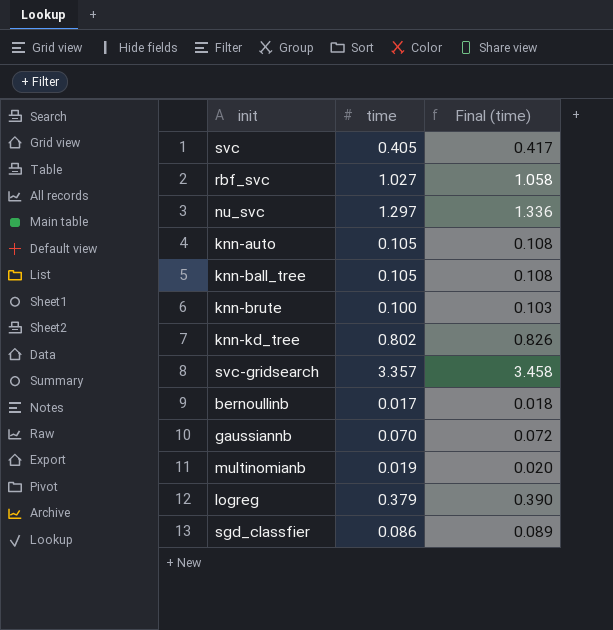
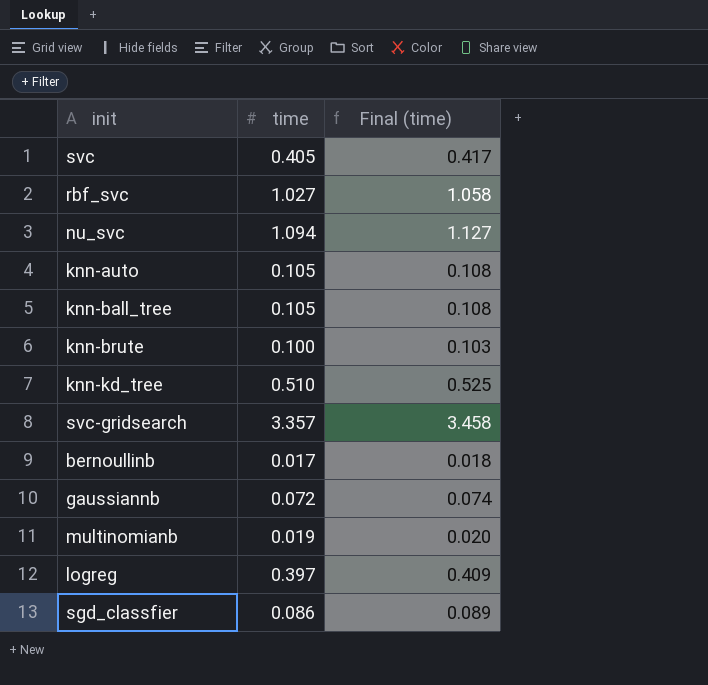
nu_svc | time: 1.297 -> 1.094
nu_svc | Final (time): 1.336 -> 1.127
knn-kd_tree | time: 0.802 -> 0.510
knn-kd_tree | Final (time): 0.826 -> 0.525
gaussiannb | time: 0.070 -> 0.072
gaussiannb | Final (time): 0.072 -> 0.074
logreg | time: 0.379 -> 0.397
logreg | Final (time): 0.390 -> 0.409

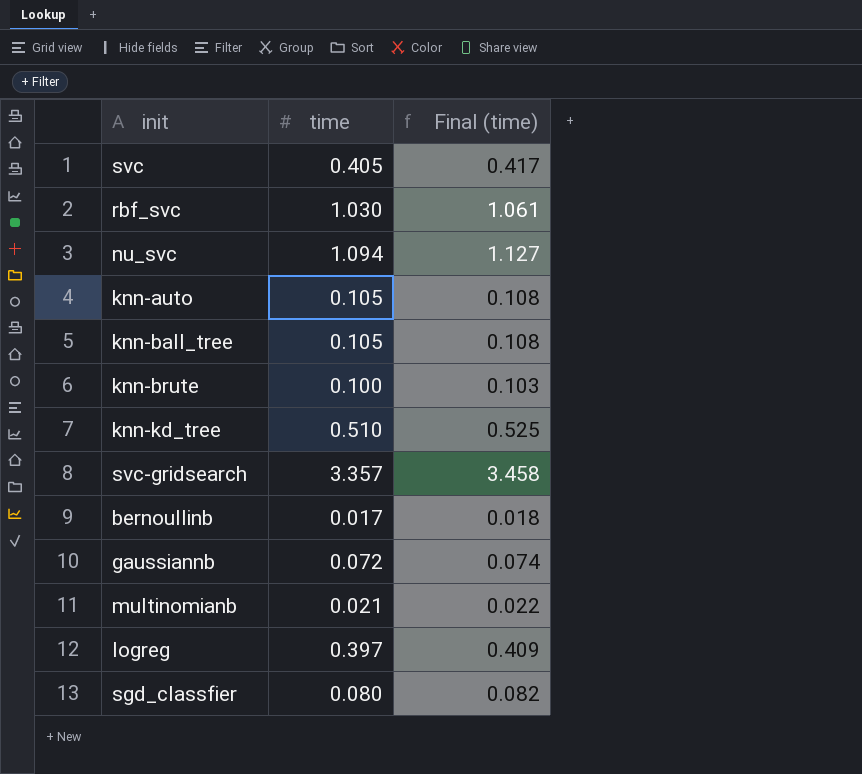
rbf_svc | time: 1.027 -> 1.030
rbf_svc | Final (time): 1.058 -> 1.061
multinomianb | time: 0.019 -> 0.021
multinomianb | Final (time): 0.020 -> 0.022
sgd_classfier | time: 0.086 -> 0.080
sgd_classfier | Final (time): 0.089 -> 0.082

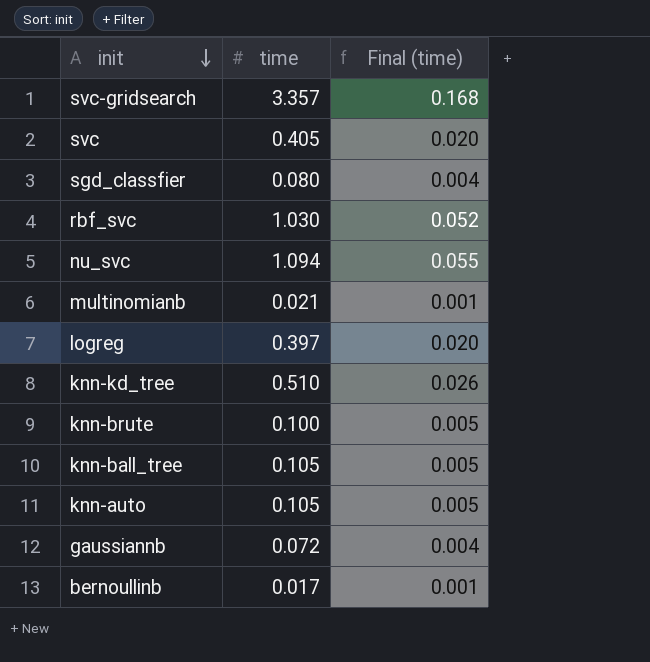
row order: none -> init descending
column Final (time) | formula: [time] * 1.03 -> [time] * 0.05

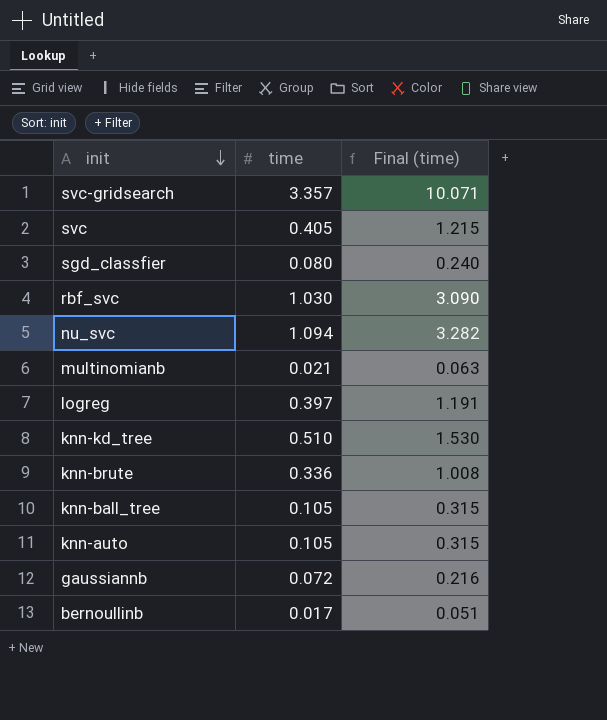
column Final (time) | formula: [time] * 0.05 -> [time] * 3
knn-brute | time: 0.100 -> 0.336

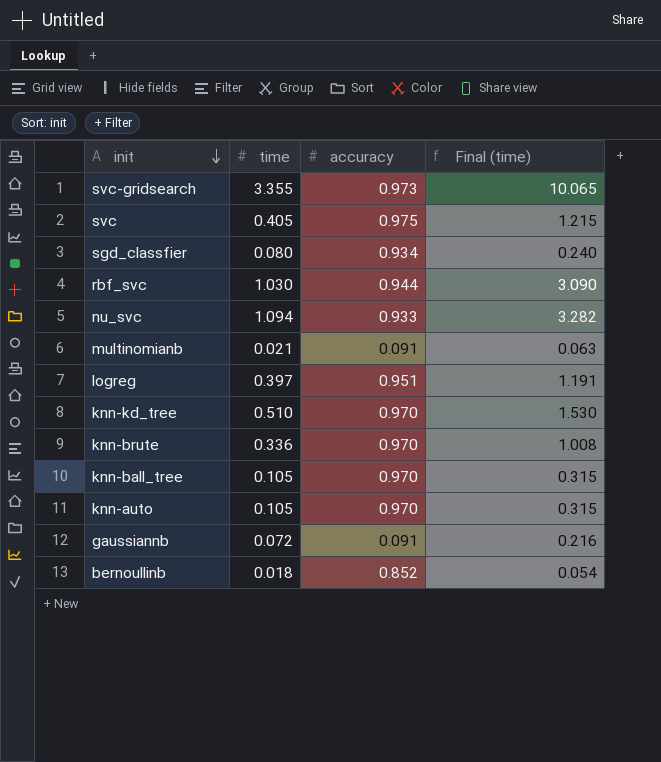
column accuracy | position: none -> 3
svc-gridsearch | time: 3.357 -> 3.355
svc-gridsearch | Final (time): 10.071 -> 10.065
bernoullinb | time: 0.017 -> 0.018
bernoullinb | Final (time): 0.051 -> 0.054

